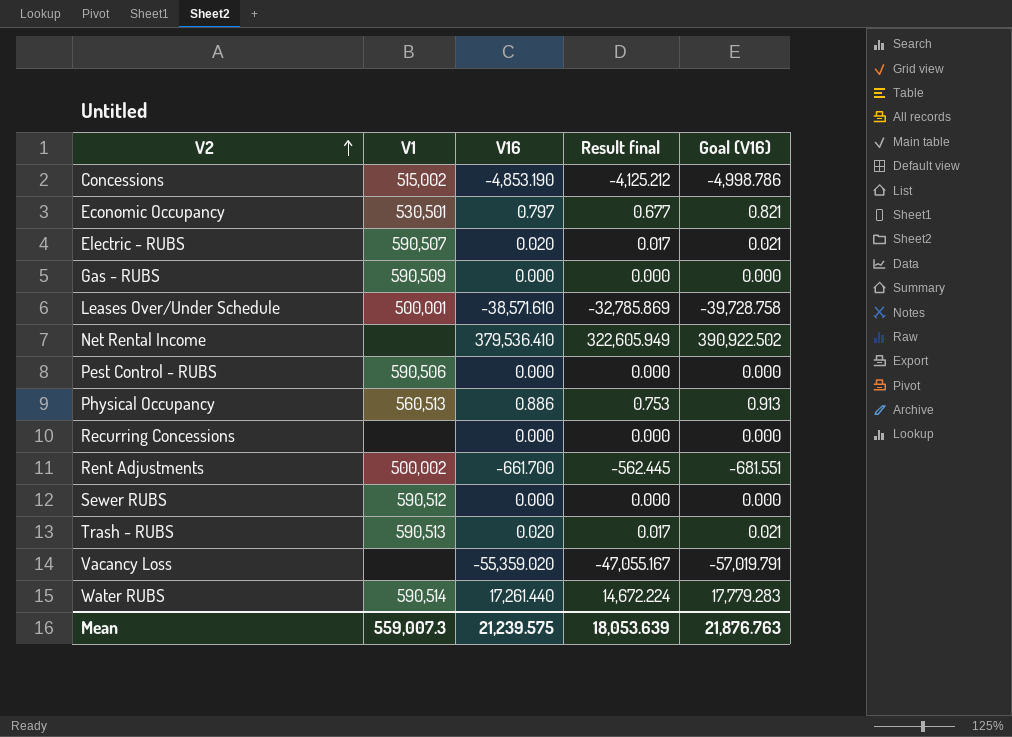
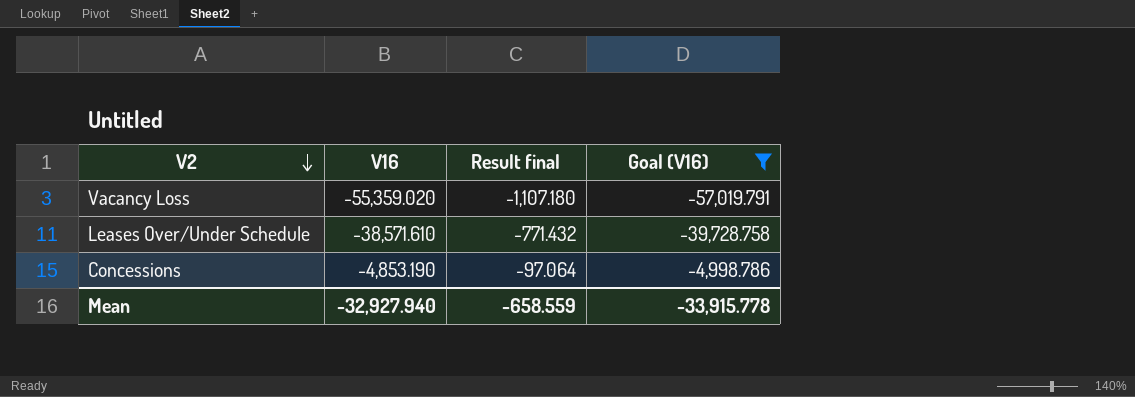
filter: none -> Goal (V16) <= -4,998.786
row order: V2 ascending -> V2 descending
column V1 | position: 2 -> none
column Result final | formula: [V16] * 0.85 -> [V16] * 0.02
Mean | V16: 21,239.575 -> -32,927.940
Mean | Result final: 18,053.639 -> -658.559
Mean | Goal (V16): 21,876.763 -> -33,915.778

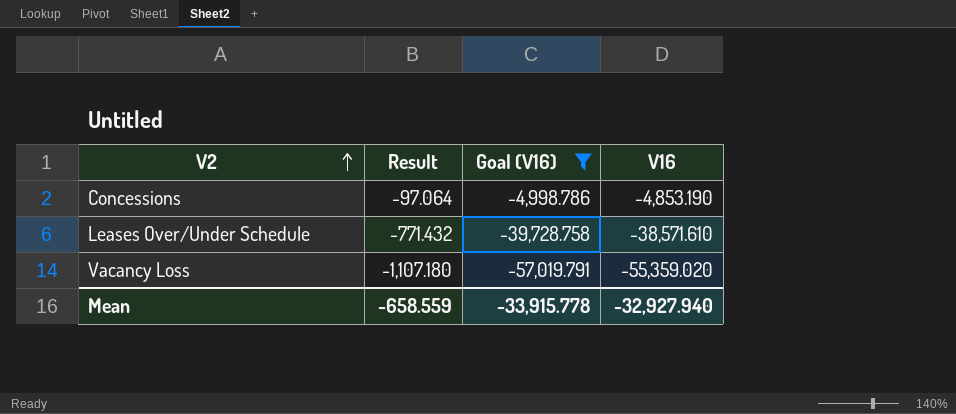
row order: V2 descending -> V2 ascending
column name: Result final -> Result
column V16 | position: 2 -> 4

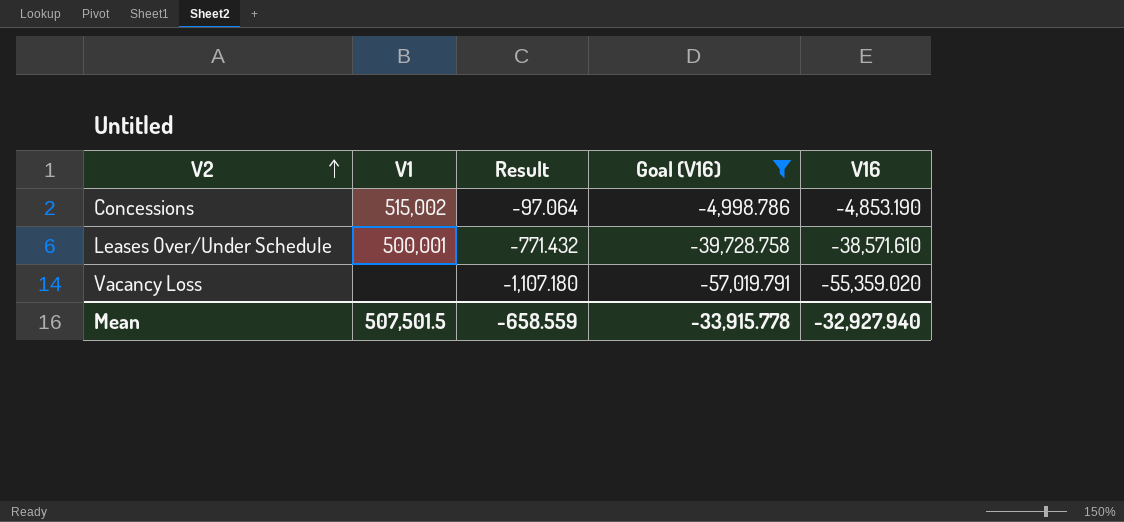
column V1 | position: none -> 2

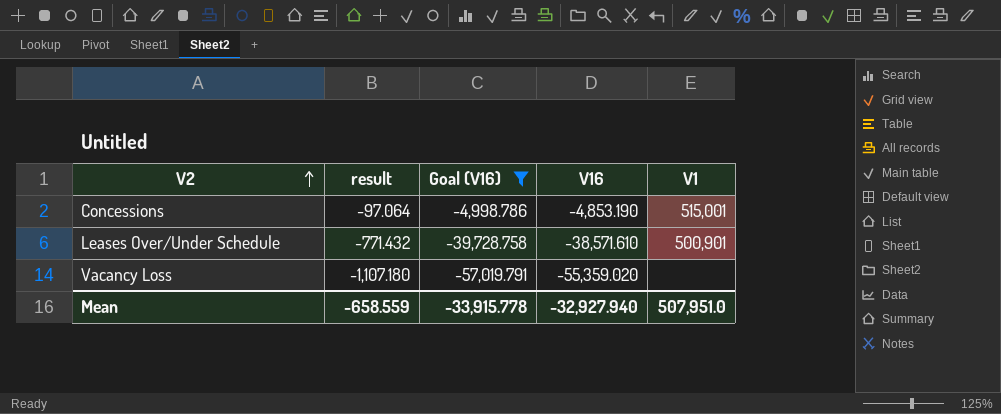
column name: Result -> result
column V1 | position: 2 -> 5
Concessions | V1: 515,002 -> 515,001
Leases Over/Under Schedule | V1: 500,001 -> 500,901
Mean | V1: 507,501.5 -> 507,951.0

